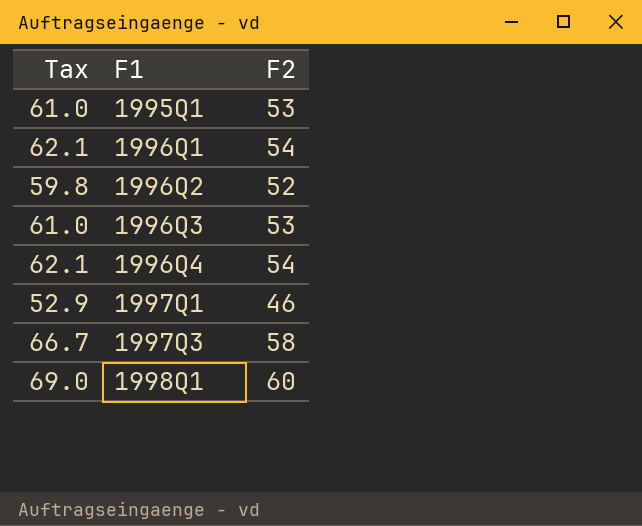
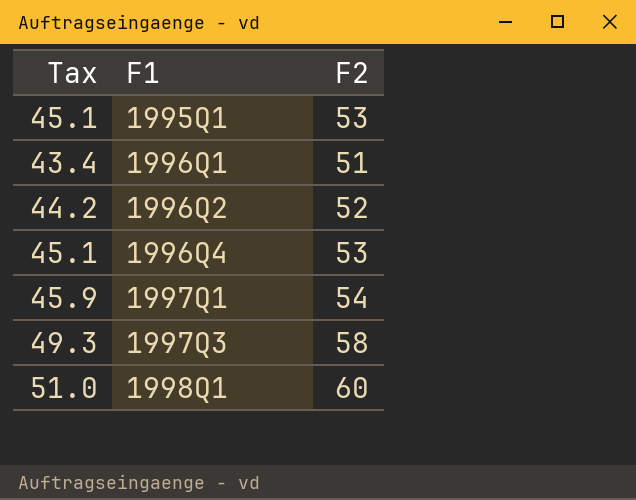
column Tax | formula: [F2] * 1.15 -> [F2] * 0.85
row 1996Q3: 61.0 | 53 -> none
1996Q1 | F2: 54 -> 51
1996Q4 | F2: 54 -> 53
1997Q1 | F2: 46 -> 54

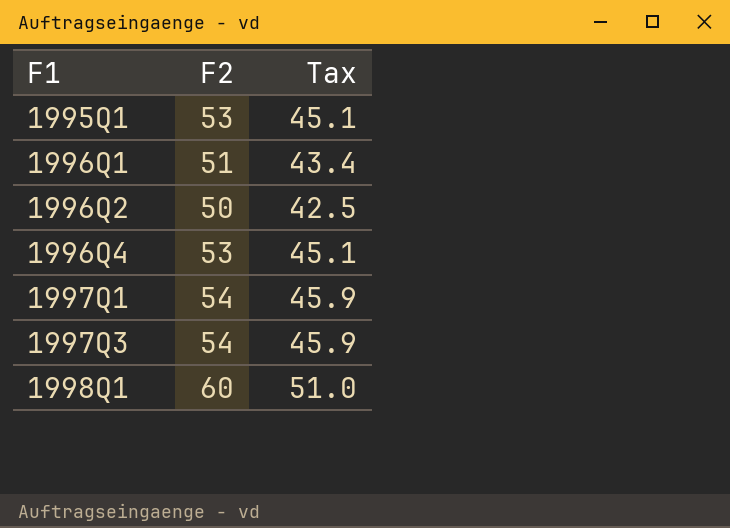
column Tax | position: 1 -> 3
1996Q2 | F2: 52 -> 50
1996Q2 | Tax: 44.2 -> 42.5
1997Q3 | F2: 58 -> 54
1997Q3 | Tax: 49.3 -> 45.9

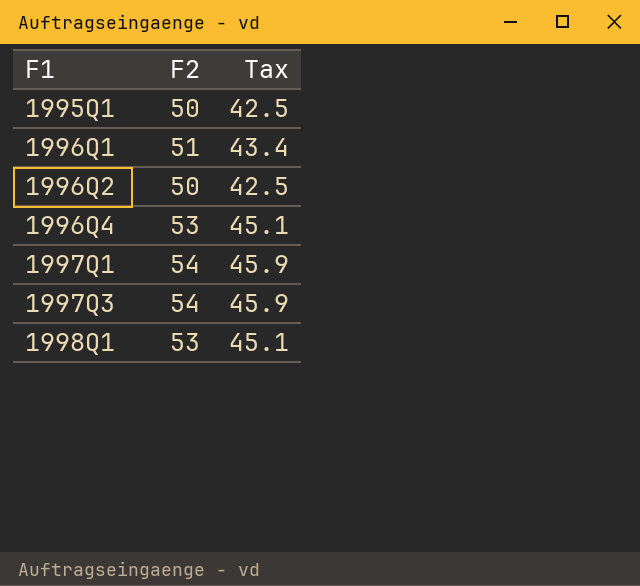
1995Q1 | F2: 53 -> 50
1995Q1 | Tax: 45.1 -> 42.5
1998Q1 | F2: 60 -> 53
1998Q1 | Tax: 51.0 -> 45.1

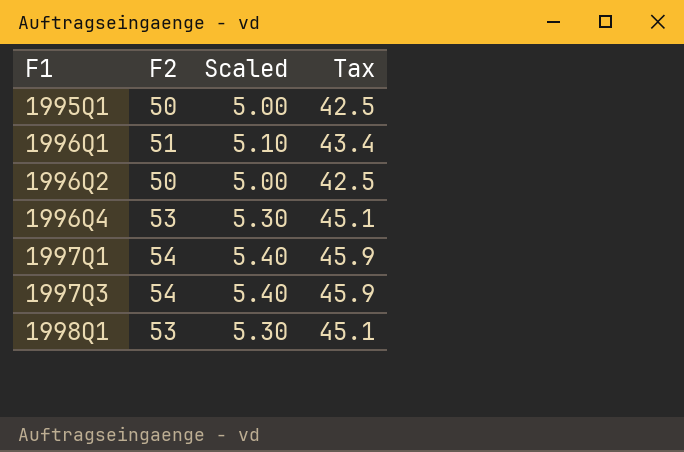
column Scaled | formula: none -> [F2] * 0.1

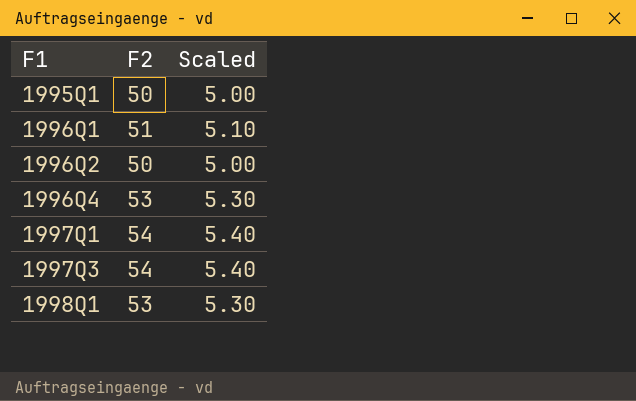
column Tax | formula: [F2] * 0.85 -> none

